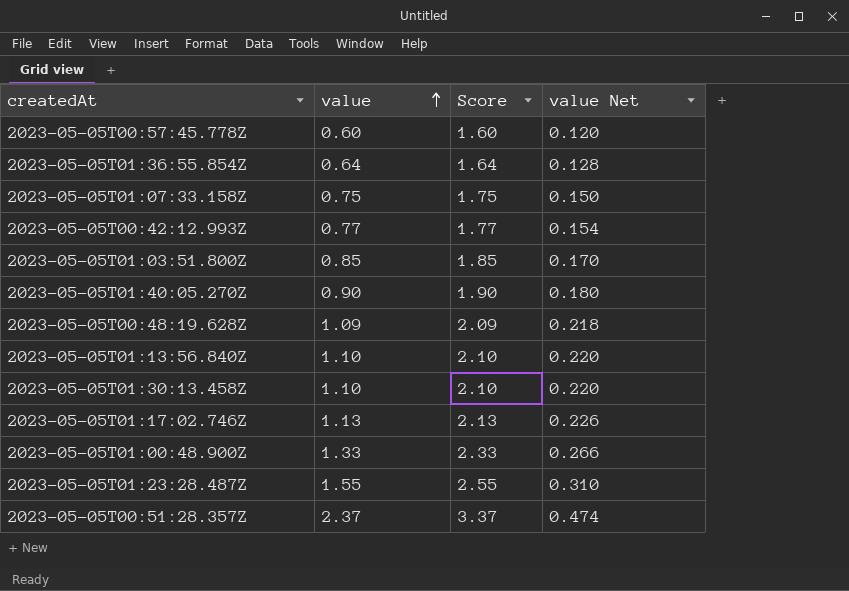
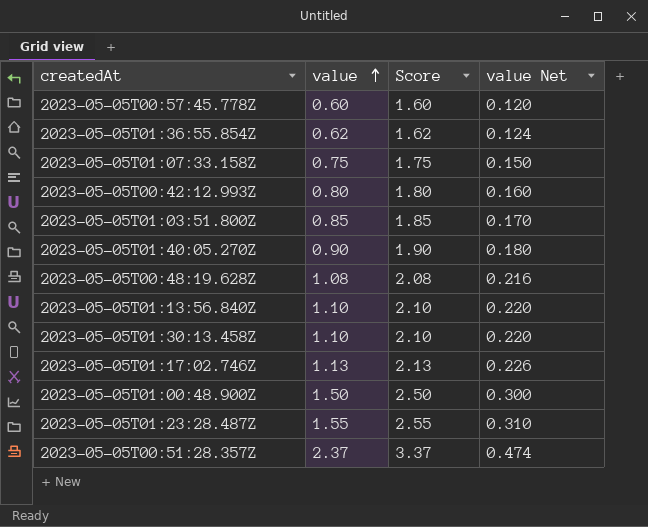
2023-05-05T01:36:55.854Z | value: 0.64 -> 0.62
2023-05-05T01:36:55.854Z | Score: 1.64 -> 1.62
2023-05-05T01:36:55.854Z | value Net: 0.128 -> 0.124
2023-05-05T00:42:12.993Z | value: 0.77 -> 0.80
2023-05-05T00:42:12.993Z | Score: 1.77 -> 1.80
2023-05-05T00:42:12.993Z | value Net: 0.154 -> 0.160
2023-05-05T00:48:19.628Z | value: 1.09 -> 1.08
2023-05-05T00:48:19.628Z | Score: 2.09 -> 2.08
2023-05-05T00:48:19.628Z | value Net: 0.218 -> 0.216
2023-05-05T01:00:48.900Z | value: 1.33 -> 1.50
2023-05-05T01:00:48.900Z | Score: 2.33 -> 2.50
2023-05-05T01:00:48.900Z | value Net: 0.266 -> 0.300

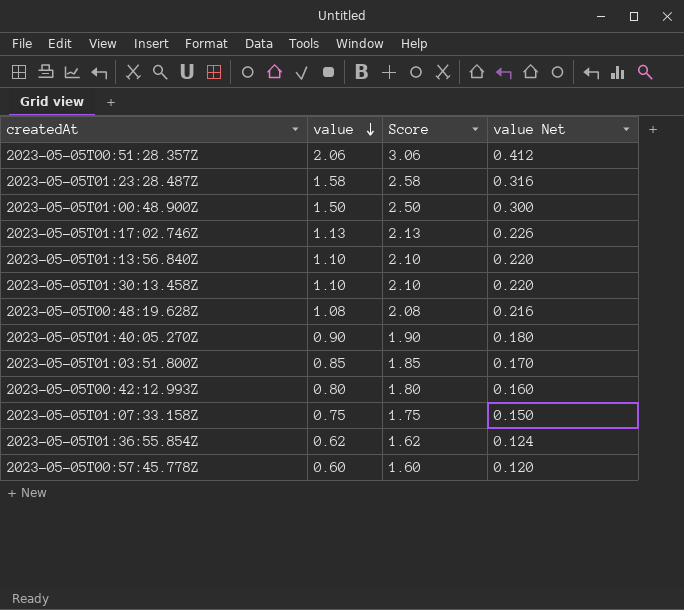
row order: value ascending -> value descending
2023-05-05T00:51:28.357Z | value: 2.37 -> 2.06
2023-05-05T00:51:28.357Z | Score: 3.37 -> 3.06
2023-05-05T00:51:28.357Z | value Net: 0.474 -> 0.412
2023-05-05T01:23:28.487Z | value: 1.55 -> 1.58
2023-05-05T01:23:28.487Z | Score: 2.55 -> 2.58
2023-05-05T01:23:28.487Z | value Net: 0.310 -> 0.316

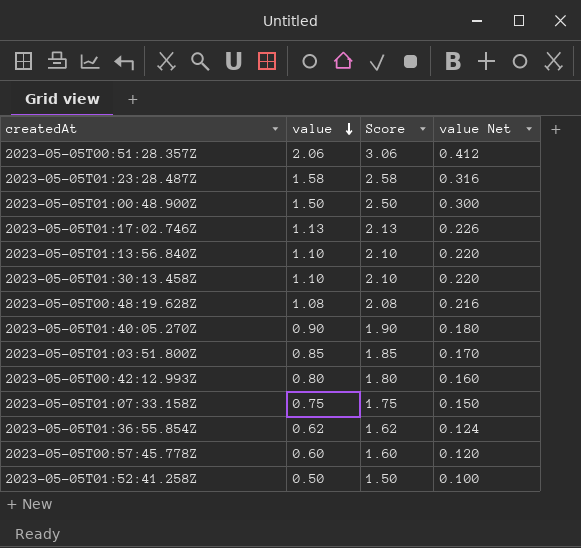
row 2023-05-05T01:52:41.258Z: none -> 0.50 | 1.50 | 0.100

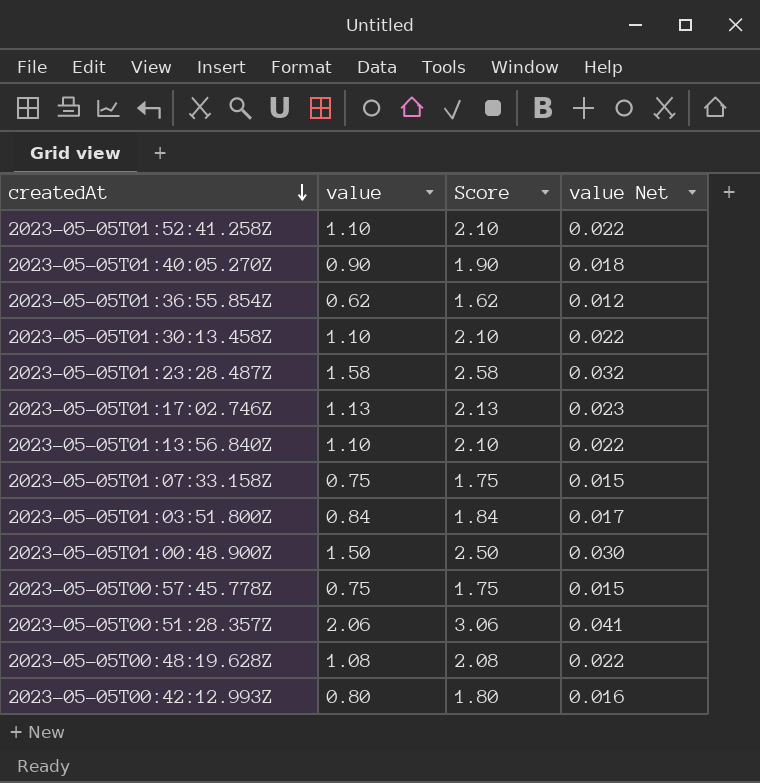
row order: value descending -> createdAt descending
column value Net | formula: [value] * 0.2 -> [value] * 0.02
2023-05-05T01:52:41.258Z | value: 0.50 -> 1.10
2023-05-05T01:52:41.258Z | Score: 1.50 -> 2.10
2023-05-05T01:03:51.800Z | value: 0.85 -> 0.84
2023-05-05T01:03:51.800Z | Score: 1.85 -> 1.84
2023-05-05T00:57:45.778Z | value: 0.60 -> 0.75
2023-05-05T00:57:45.778Z | Score: 1.60 -> 1.75

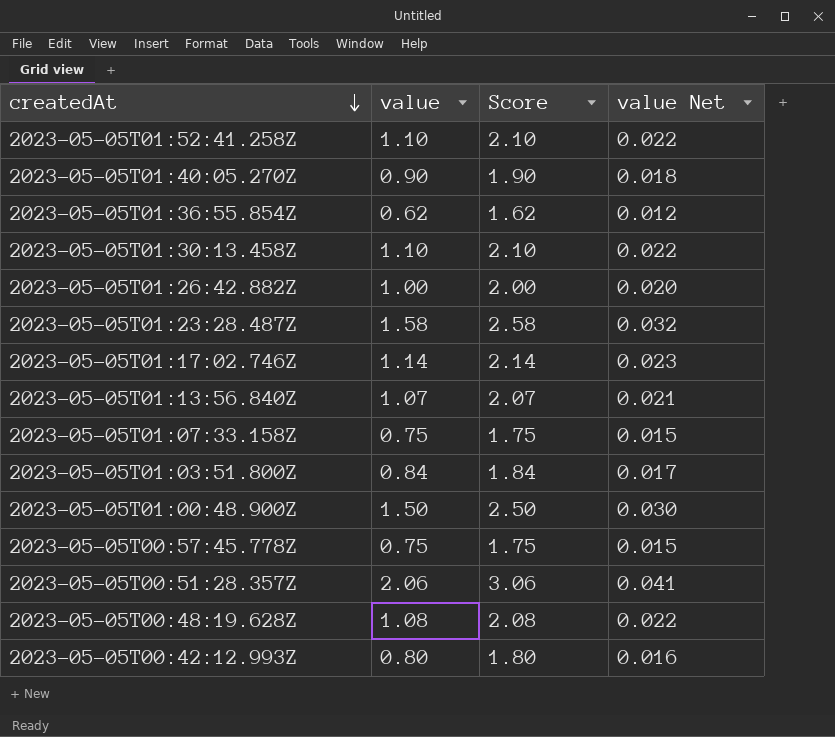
row 2023-05-05T01:26:42.882Z: none -> 1.00 | 2.00 | 0.020
2023-05-05T01:17:02.746Z | value: 1.13 -> 1.14
2023-05-05T01:17:02.746Z | Score: 2.13 -> 2.14
2023-05-05T01:13:56.840Z | value: 1.10 -> 1.07
2023-05-05T01:13:56.840Z | Score: 2.10 -> 2.07
2023-05-05T01:13:56.840Z | value Net: 0.022 -> 0.021

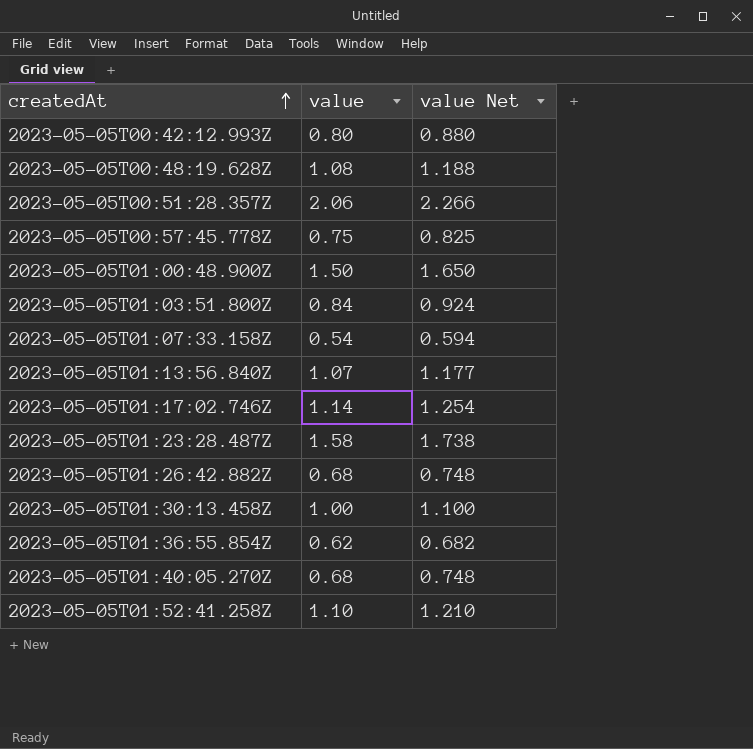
row order: createdAt descending -> createdAt ascending
column Score | formula: [value] + 1 -> none
column value Net | formula: [value] * 0.02 -> [value] * 1.1
2023-05-05T01:07:33.158Z | value: 0.75 -> 0.54
2023-05-05T01:26:42.882Z | value: 1.00 -> 0.68
2023-05-05T01:30:13.458Z | value: 1.10 -> 1.00
2023-05-05T01:40:05.270Z | value: 0.90 -> 0.68

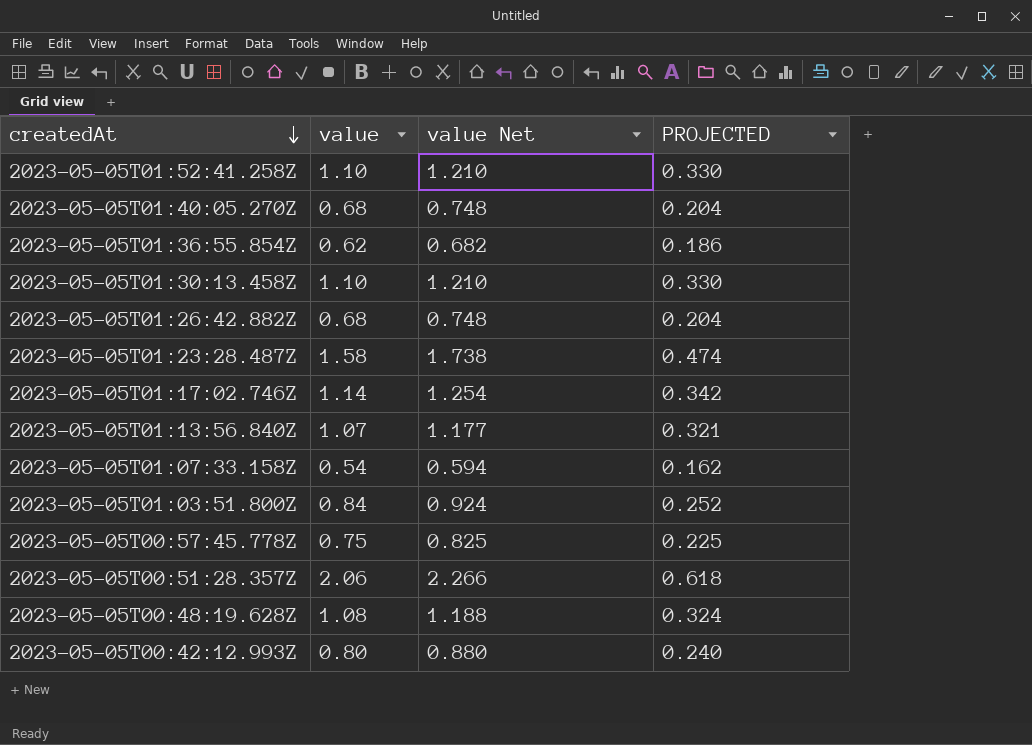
row order: createdAt ascending -> createdAt descending
column PROJECTED | formula: none -> [value] * 0.3
row 2023-05-05T01:00:48.900Z: 1.50 | 1.650 -> none
2023-05-05T01:30:13.458Z | value: 1.00 -> 1.10
2023-05-05T01:30:13.458Z | value Net: 1.100 -> 1.210

